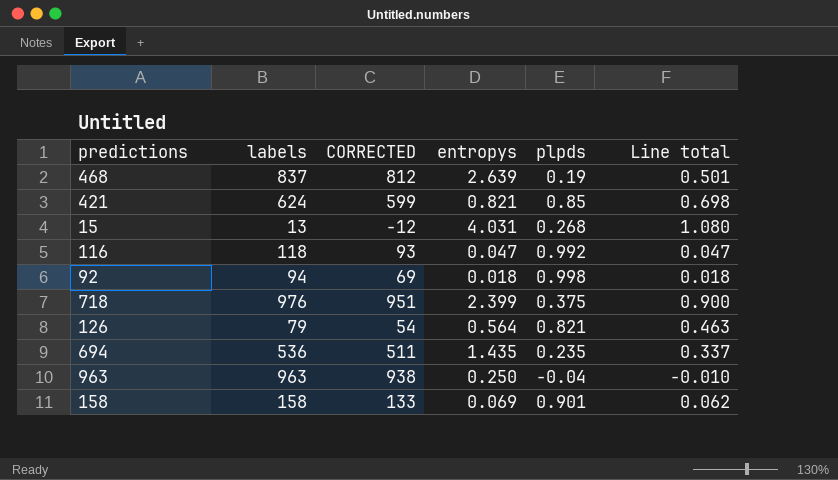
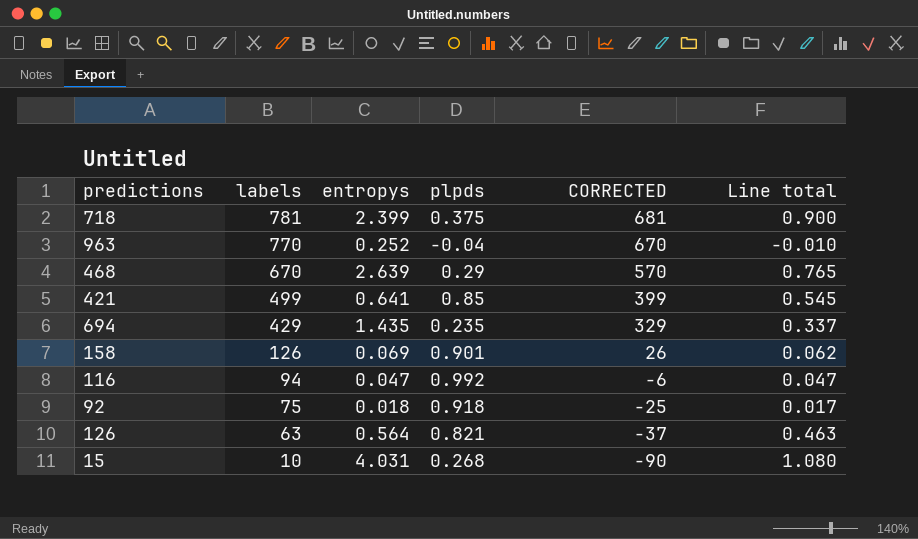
row order: none -> labels descending
column CORRECTED | formula: [labels] - 25 -> [labels] - 100
column CORRECTED | position: 3 -> 5
718 | labels: 976 -> 781
963 | labels: 963 -> 770
963 | entropys: 0.250 -> 0.252
468 | labels: 837 -> 670
468 | plpds: 0.19 -> 0.29
468 | Line total: 0.501 -> 0.765
421 | labels: 624 -> 499
421 | entropys: 0.821 -> 0.641
421 | Line total: 0.698 -> 0.545
694 | labels: 536 -> 429
158 | labels: 158 -> 126
116 | labels: 118 -> 94
92 | labels: 94 -> 75
92 | plpds: 0.998 -> 0.918
92 | Line total: 0.018 -> 0.017
126 | labels: 79 -> 63
15 | labels: 13 -> 10

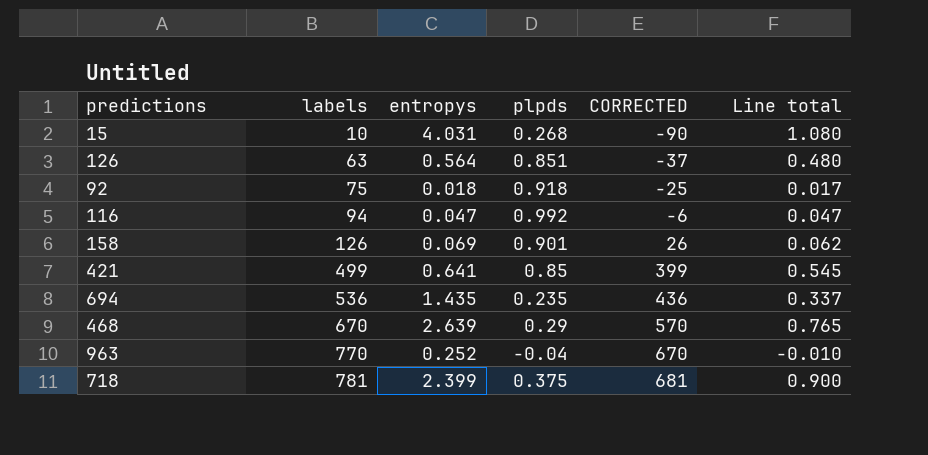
row order: labels descending -> labels ascending
126 | plpds: 0.821 -> 0.851
126 | Line total: 0.463 -> 0.480
694 | labels: 429 -> 536
694 | CORRECTED: 329 -> 436

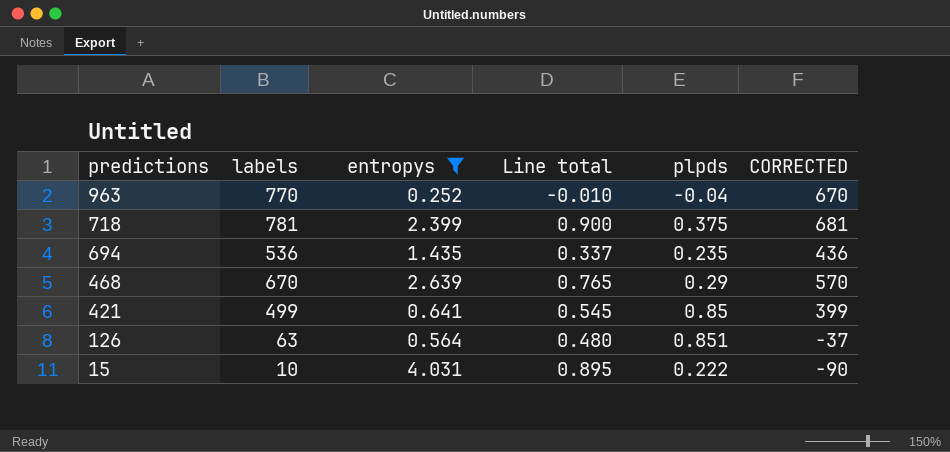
filter: none -> entropys >= 0.252
row order: labels ascending -> predictions descending
column Line total | position: 6 -> 4
15 | Line total: 1.080 -> 0.895
15 | plpds: 0.268 -> 0.222

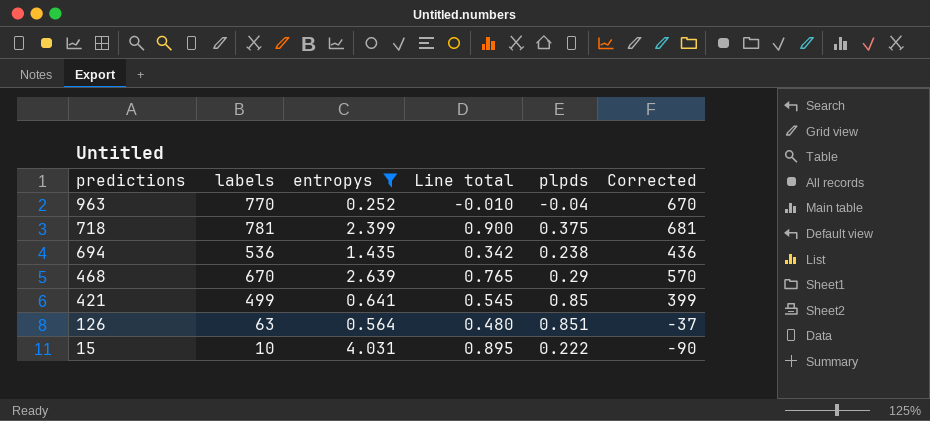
column name: CORRECTED -> Corrected
694 | Line total: 0.337 -> 0.342
694 | plpds: 0.235 -> 0.238

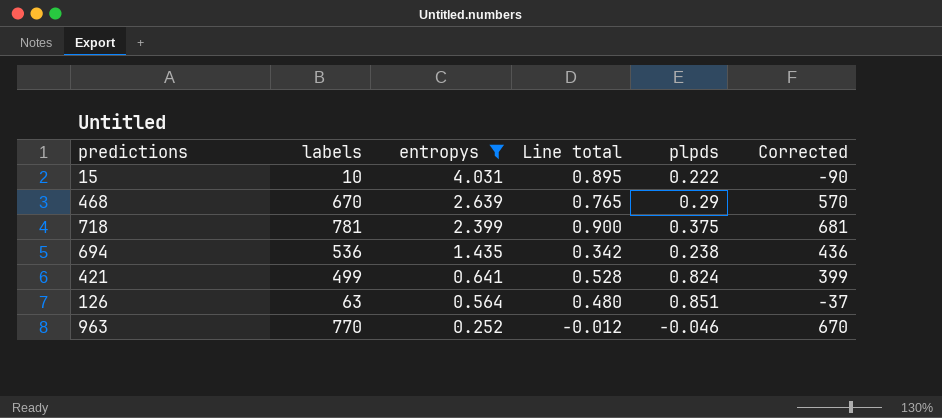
row order: predictions descending -> entropys descending
421 | Line total: 0.545 -> 0.528
421 | plpds: 0.85 -> 0.824
963 | Line total: -0.010 -> -0.012
963 | plpds: -0.04 -> -0.046

